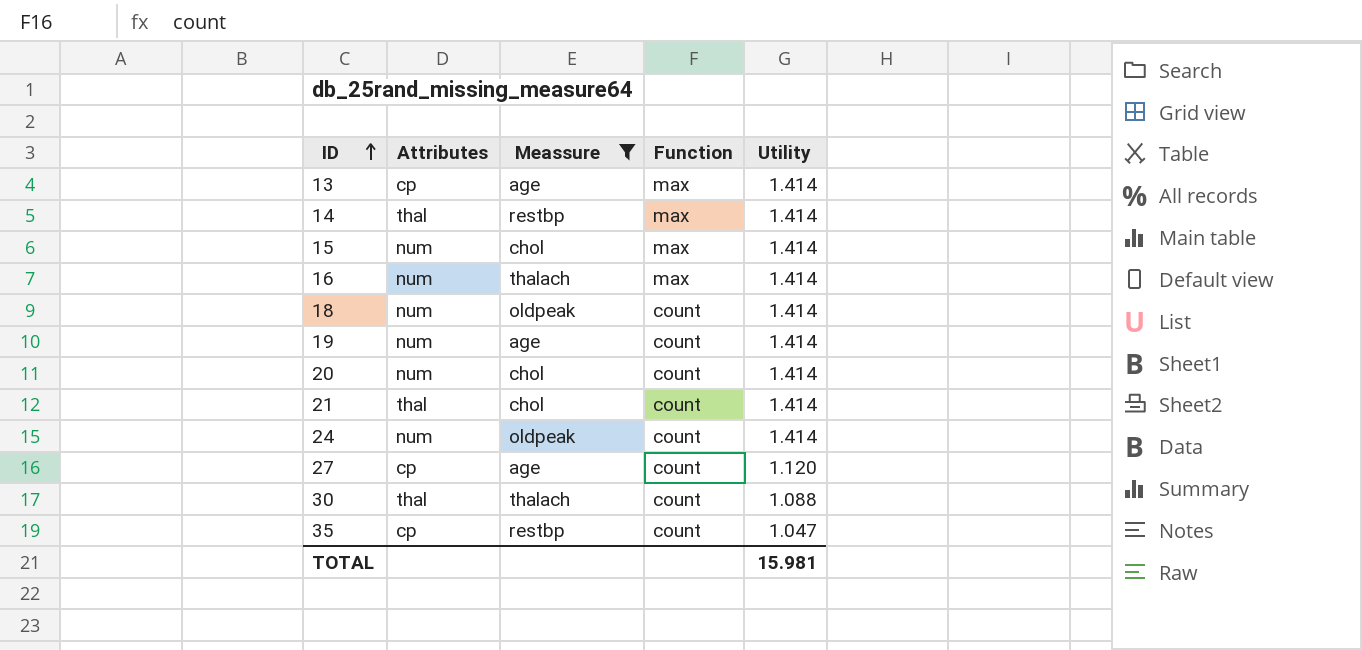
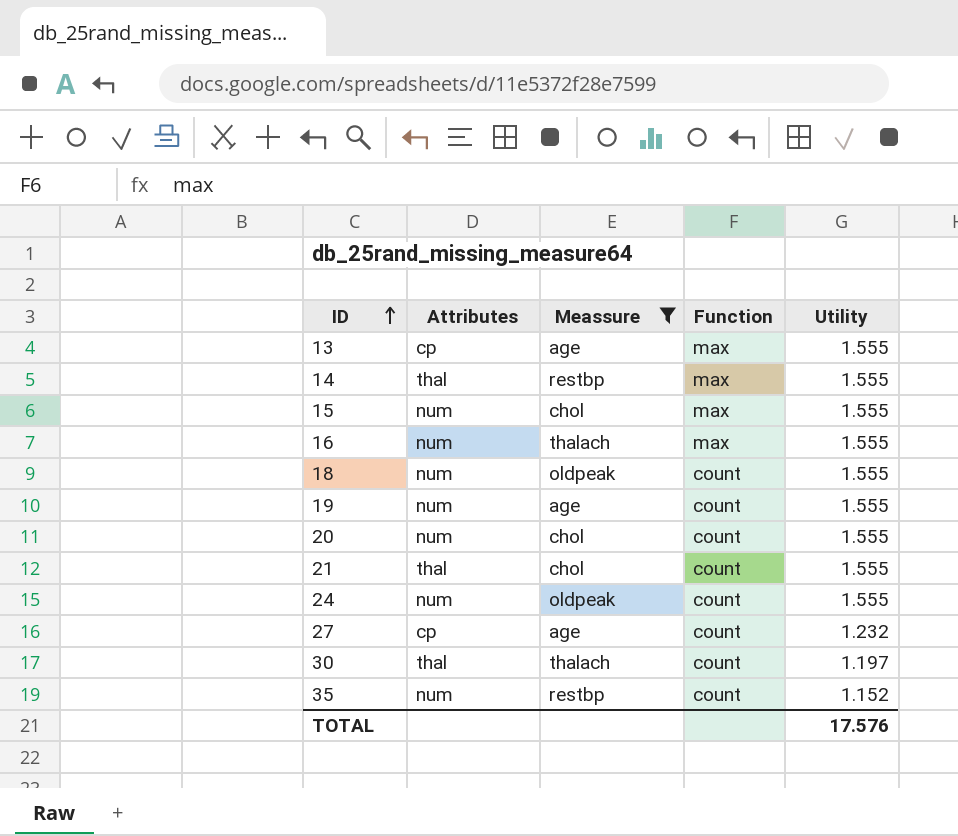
13 | Utility: 1.414 -> 1.555
14 | Utility: 1.414 -> 1.555
15 | Utility: 1.414 -> 1.555
16 | Utility: 1.414 -> 1.555
18 | Utility: 1.414 -> 1.555
19 | Utility: 1.414 -> 1.555
20 | Utility: 1.414 -> 1.555
21 | Utility: 1.414 -> 1.555
24 | Utility: 1.414 -> 1.555
27 | Utility: 1.120 -> 1.232
30 | Utility: 1.088 -> 1.197
35 | Attributes: cp -> num
35 | Utility: 1.047 -> 1.152
TOTAL | Utility: 15.981 -> 17.576

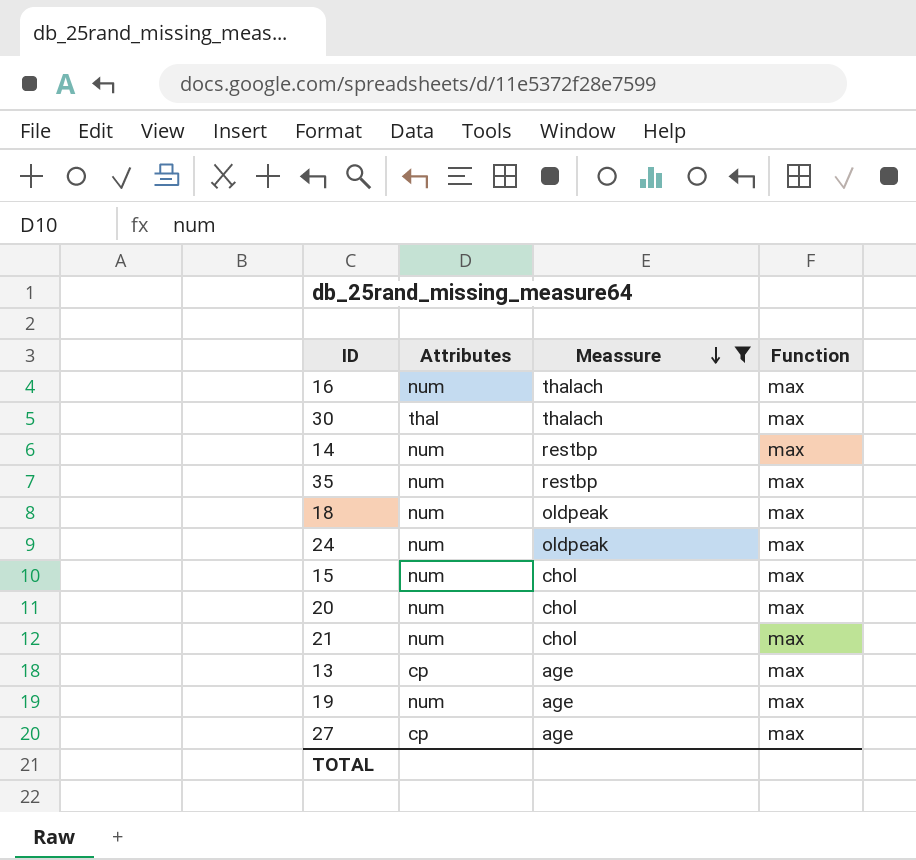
row order: ID ascending -> Meassure descending
column Utility | position: 5 -> none
30 | Function: count -> max
14 | Attributes: thal -> num
35 | Function: count -> max
18 | Function: count -> max
24 | Function: count -> max
20 | Function: count -> max
21 | Attributes: thal -> num
21 | Function: count -> max
19 | Function: count -> max
27 | Function: count -> max

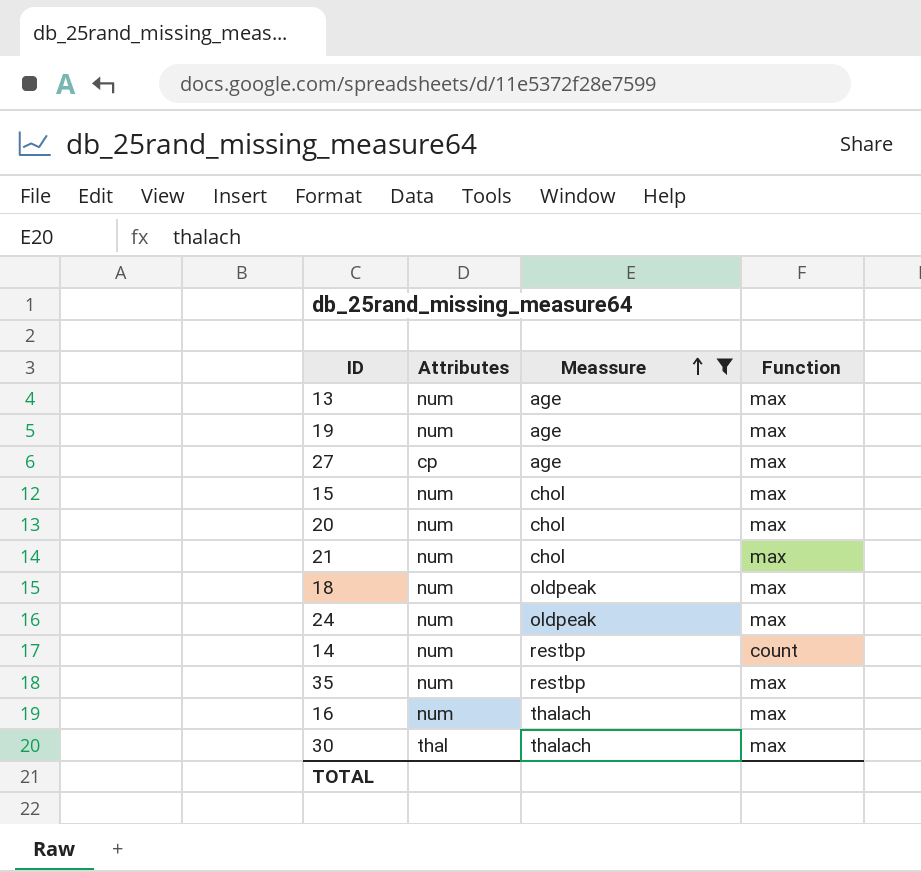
row order: Meassure descending -> Meassure ascending
13 | Attributes: cp -> num
14 | Function: max -> count

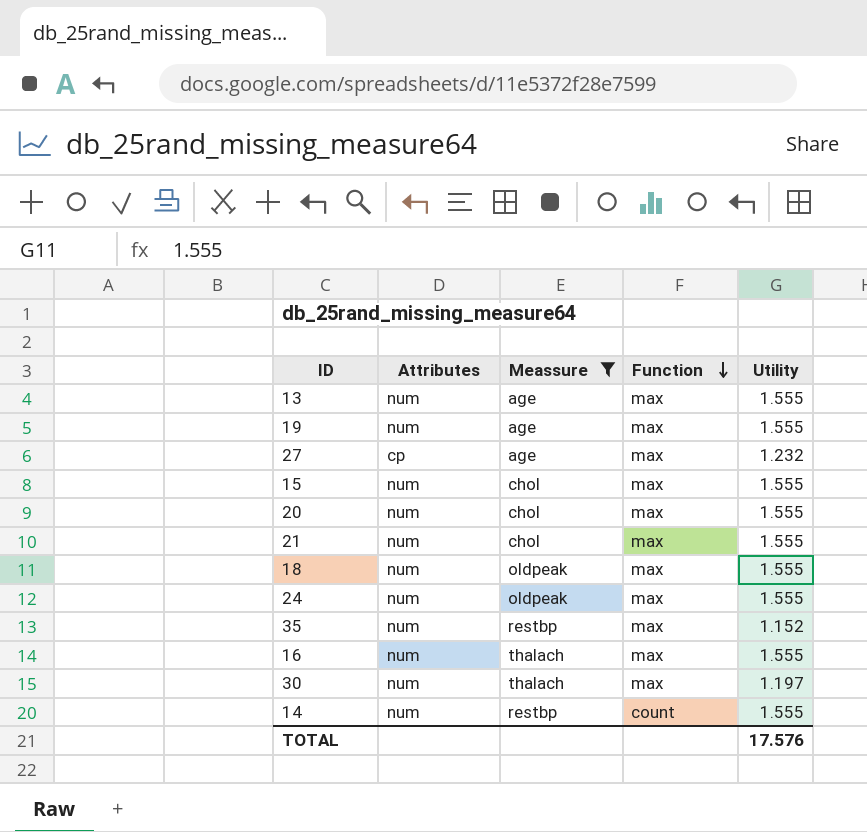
row order: Meassure ascending -> Function descending
column Utility | position: none -> 5
30 | Attributes: thal -> num

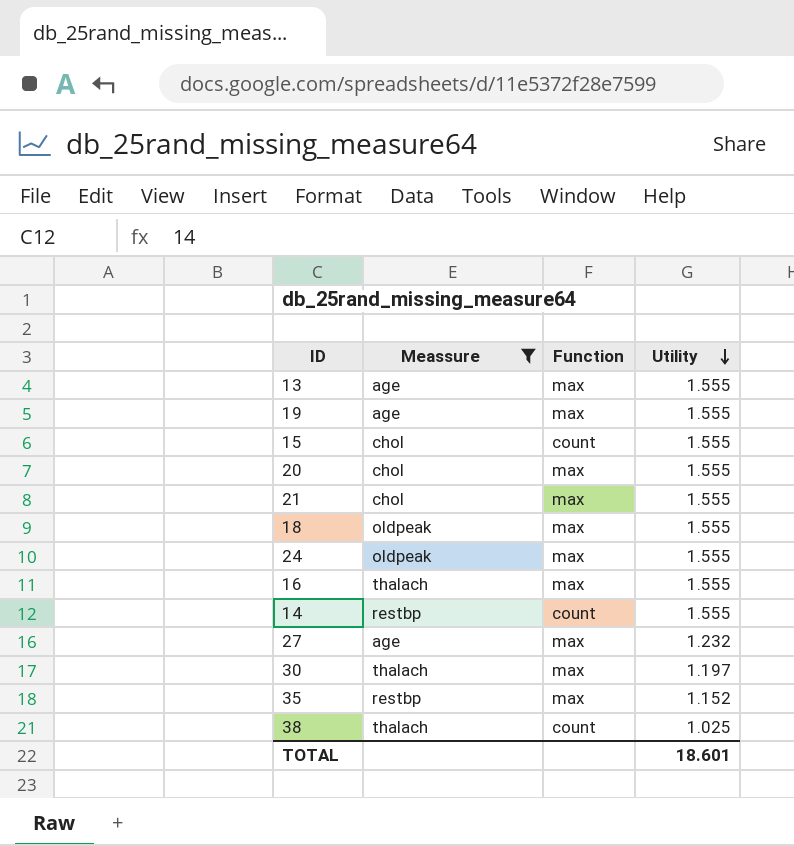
row order: Function descending -> Utility descending
column Attributes | position: 2 -> none
15 | Function: max -> count
row 38: none -> thalach | count | 1.025
TOTAL | Utility: 17.576 -> 18.601

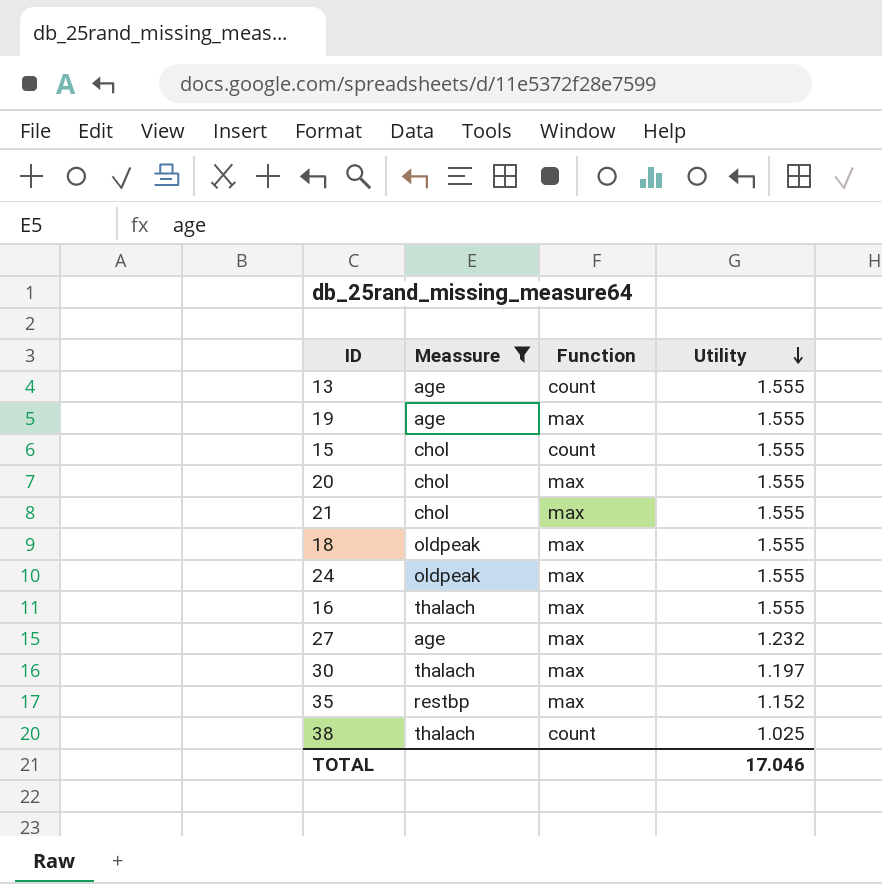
row 14: restbp | count | 1.555 -> none
13 | Function: max -> count
TOTAL | Utility: 18.601 -> 17.046

